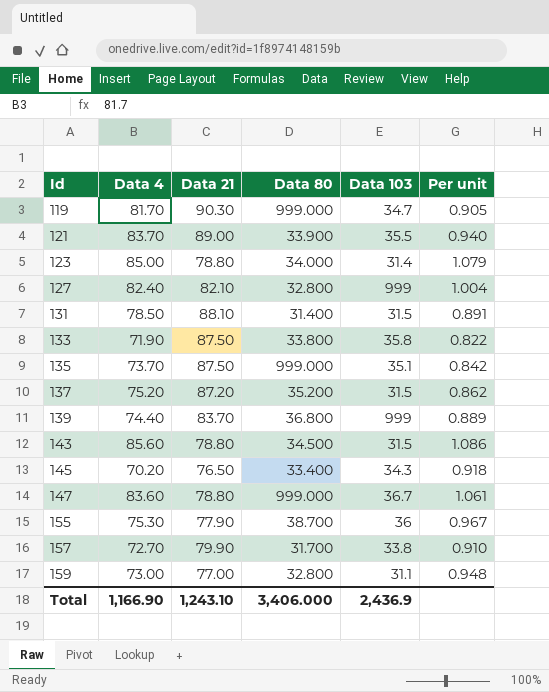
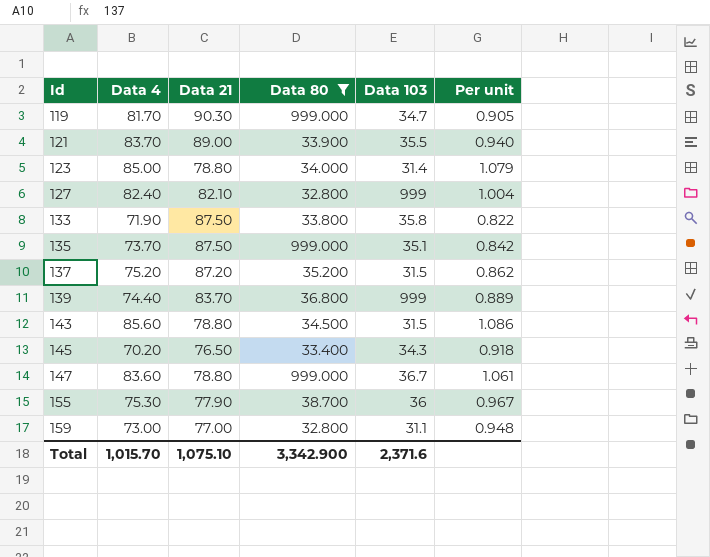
filter: none -> Data 80 >= 32.800
Total | Data 4: 1,166.90 -> 1,015.70
Total | Data 21: 1,243.10 -> 1,075.10
Total | Data 80: 3,406.000 -> 3,342.900
Total | Data 103: 2,436.9 -> 2,371.6

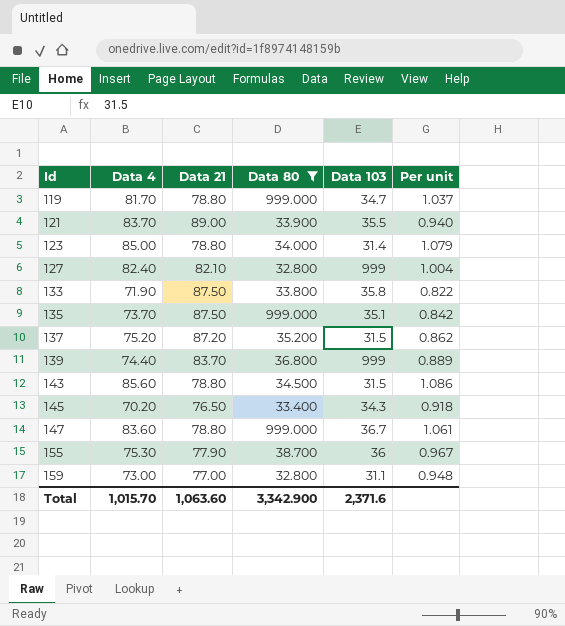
119 | Data 21: 90.30 -> 78.80
119 | Per unit: 0.905 -> 1.037
Total | Data 21: 1,075.10 -> 1,063.60

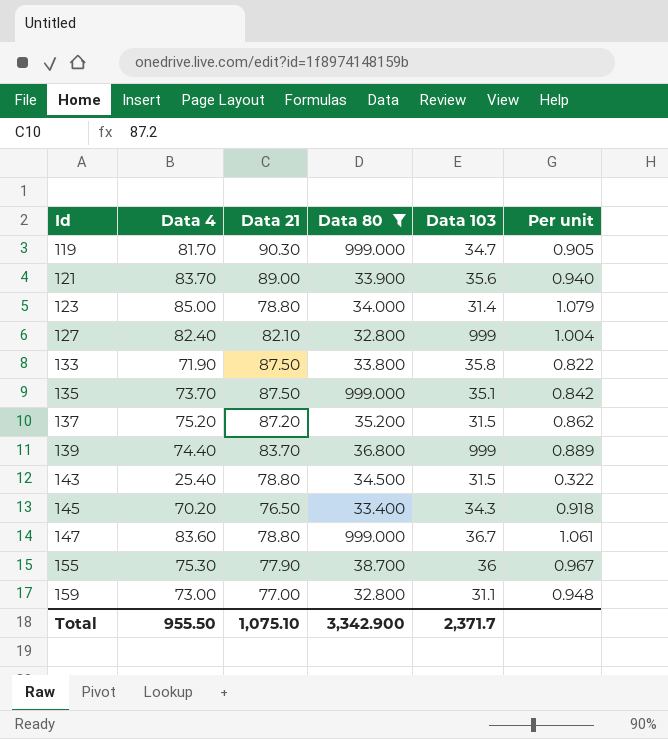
119 | Data 21: 78.80 -> 90.30
119 | Per unit: 1.037 -> 0.905
121 | Data 103: 35.5 -> 35.6
143 | Data 4: 85.60 -> 25.40
143 | Per unit: 1.086 -> 0.322
Total | Data 4: 1,015.70 -> 955.50
Total | Data 21: 1,063.60 -> 1,075.10
Total | Data 103: 2,371.6 -> 2,371.7

